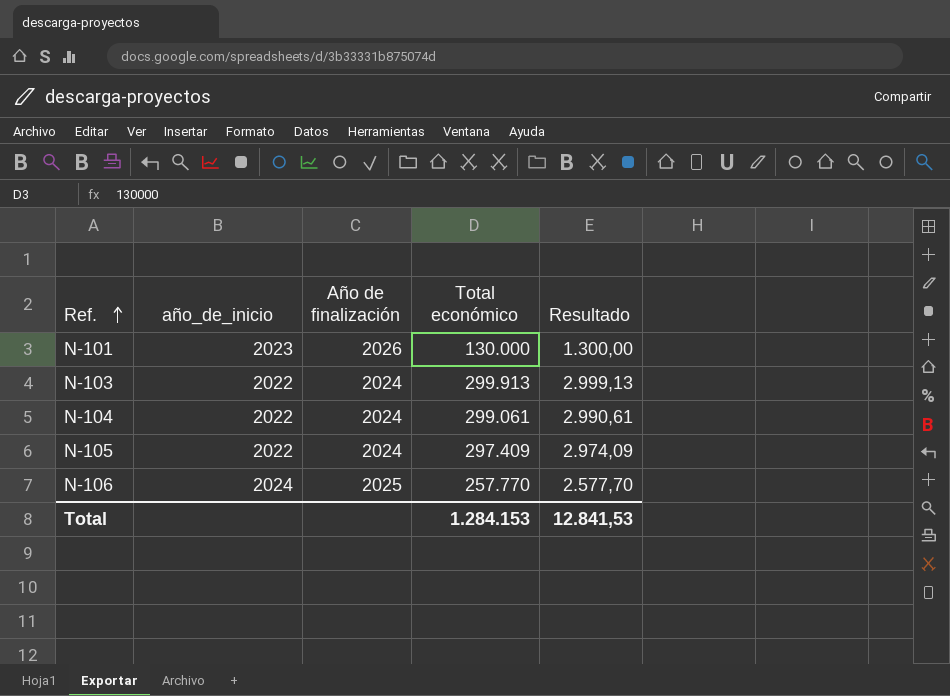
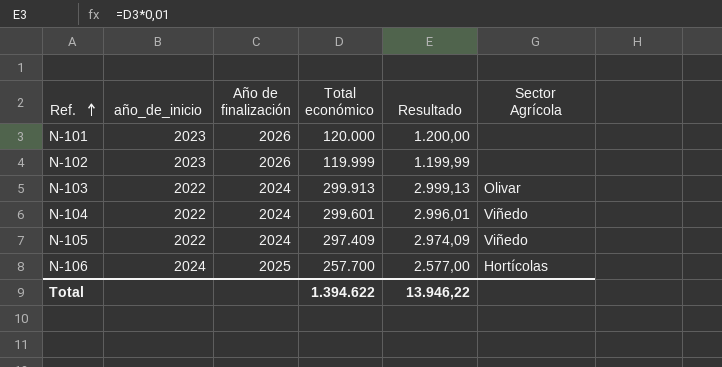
column Sector Agrícola | position: none -> 6
N-101 | Total económico: 130.000 -> 120.000
N-101 | Resultado: 1.300,00 -> 1.200,00
row N-102: none -> 2023 | 2026 | 119.999 | 1.199,99 | none
N-104 | Total económico: 299.061 -> 299.601
N-104 | Resultado: 2.990,61 -> 2.996,01
N-106 | Total económico: 257.770 -> 257.700
N-106 | Resultado: 2.577,70 -> 2.577,00
Total | Total económico: 1.284.153 -> 1.394.622
Total | Resultado: 12.841,53 -> 13.946,22

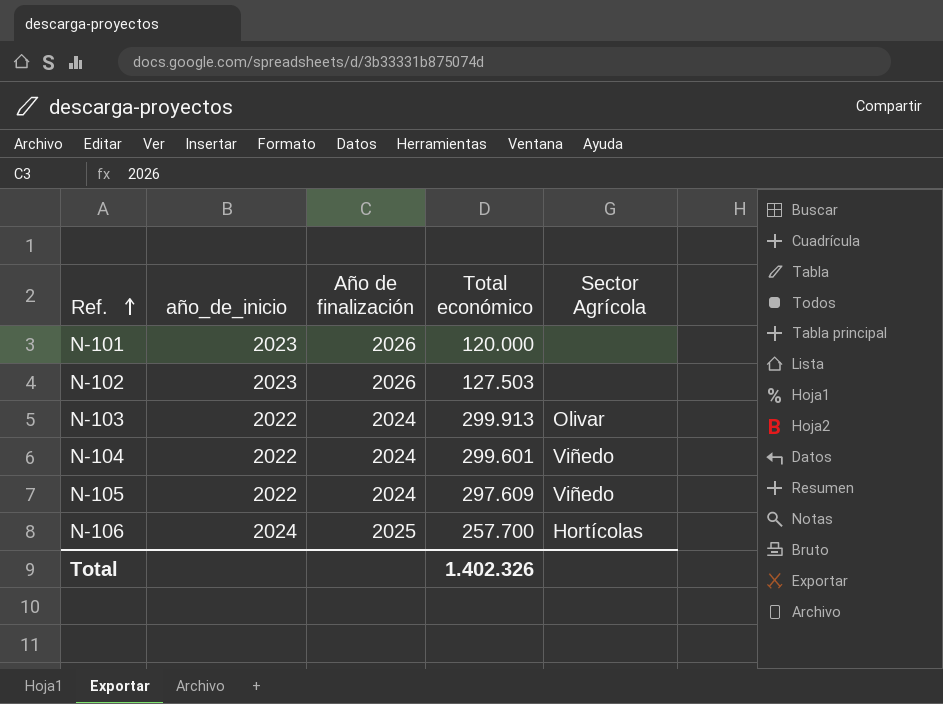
column Resultado | formula: [Total económico] * 0,01 -> none
N-102 | Total económico: 119.999 -> 127.503
N-105 | Total económico: 297.409 -> 297.609
Total | Total económico: 1.394.622 -> 1.402.326

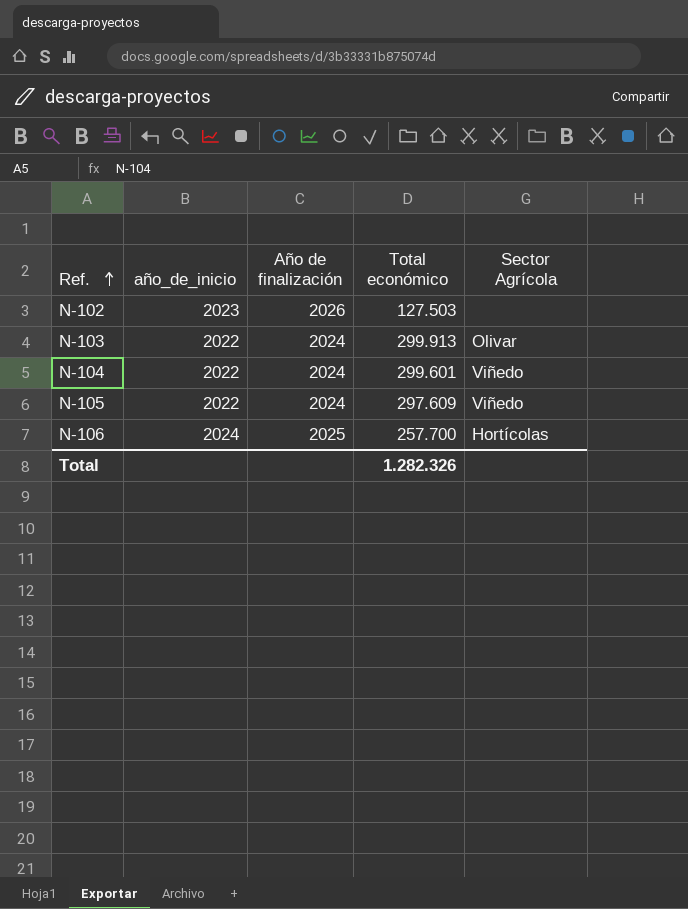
row N-101: 2023 | 2026 | 120.000 | none -> none
Total | Total económico: 1.402.326 -> 1.282.326

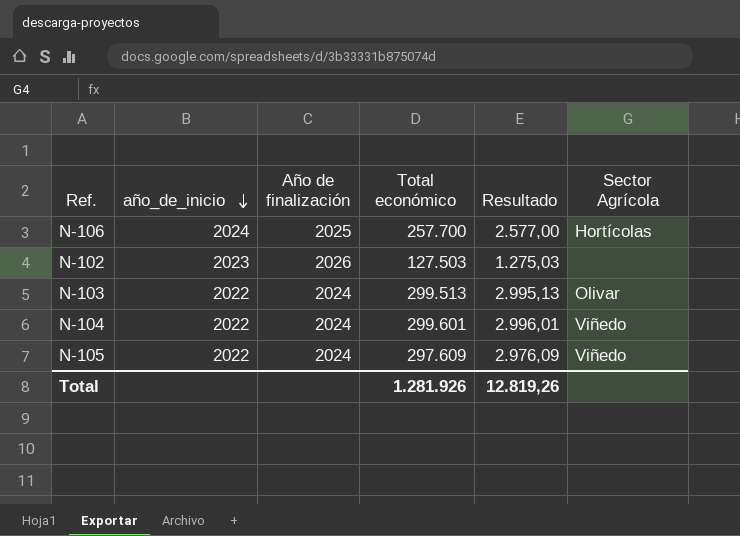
row order: Ref. ascending -> año_de_inicio descending
column Resultado | formula: none -> [Total económico] * 0,01
N-103 | Total económico: 299.913 -> 299.513
Total | Total económico: 1.282.326 -> 1.281.926

